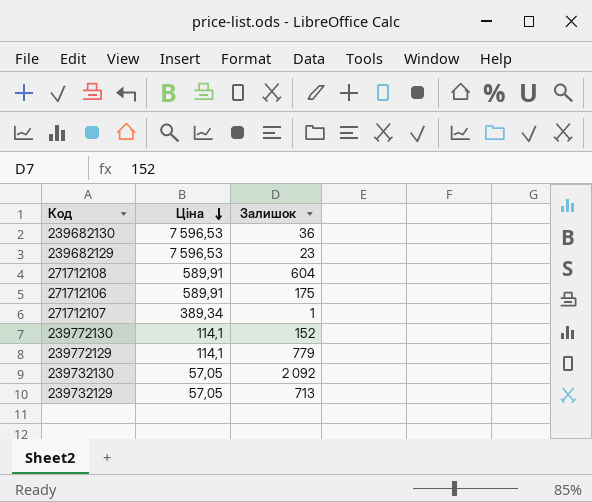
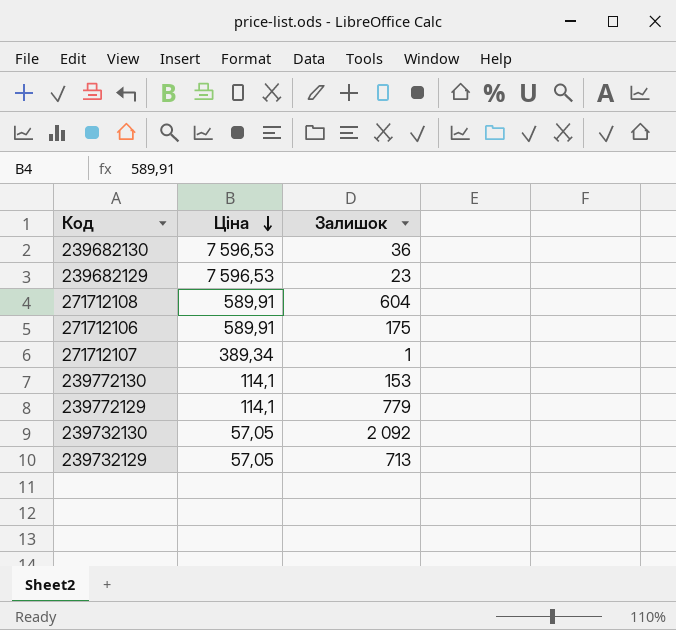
239772130 | Залишок: 152 -> 153

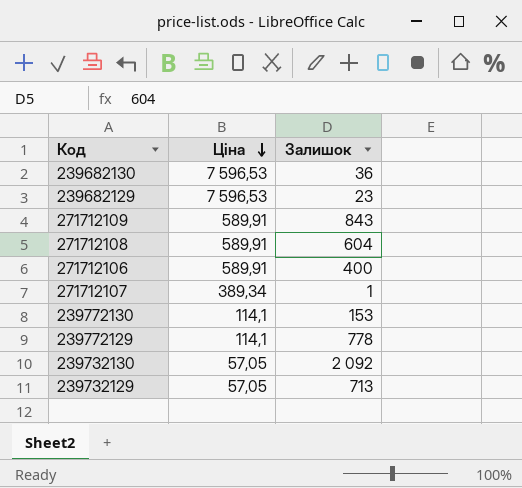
row 271712109: none -> 589,91 | 843
271712106 | Залишок: 175 -> 400
239772129 | Залишок: 779 -> 778

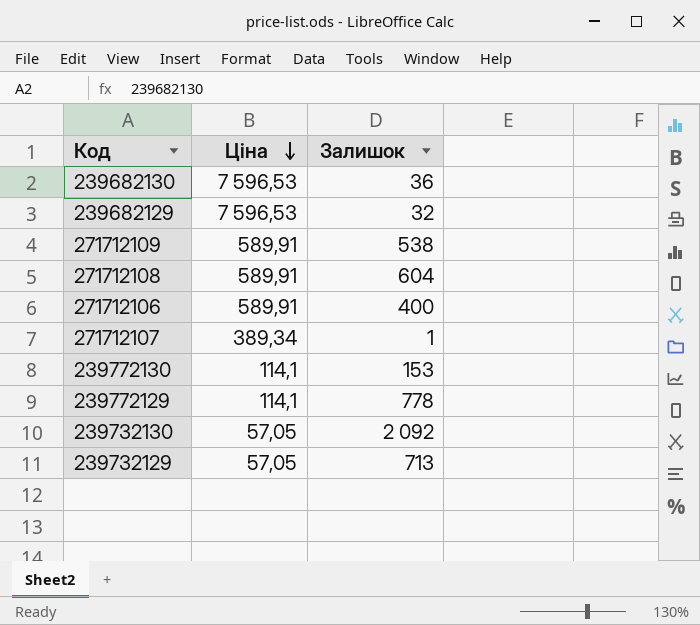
239682129 | Залишок: 23 -> 32
271712109 | Залишок: 843 -> 538

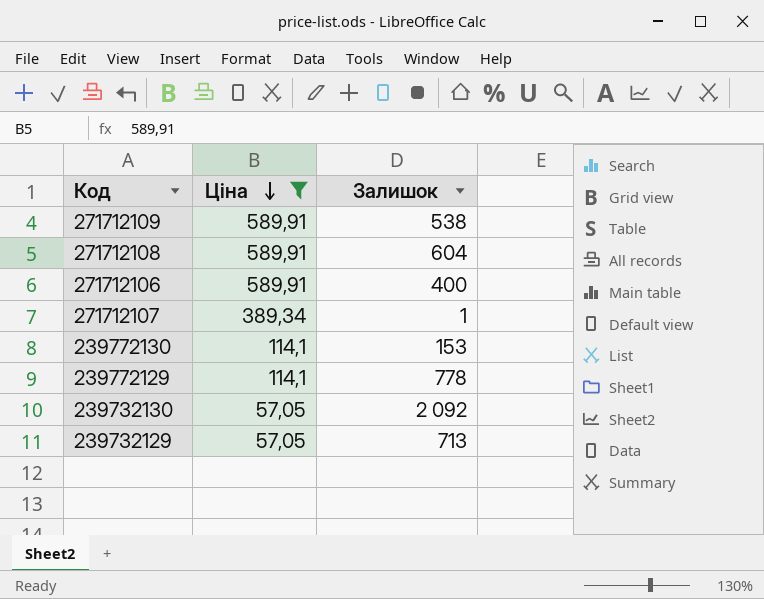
filter: none -> Ціна != 7 596,53

